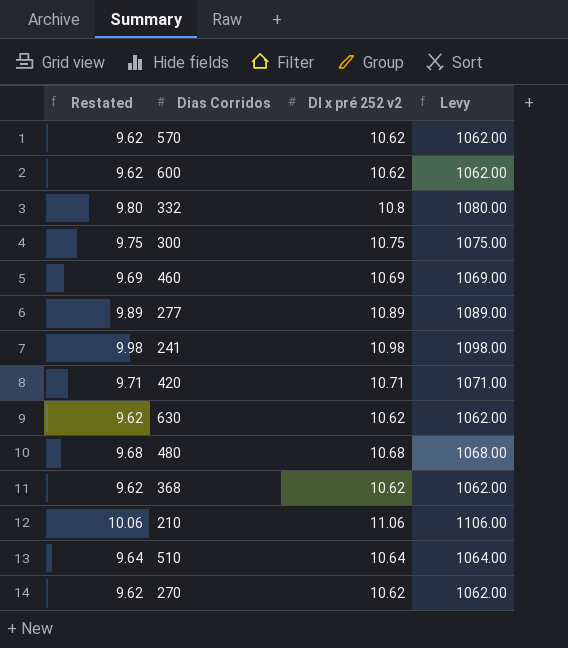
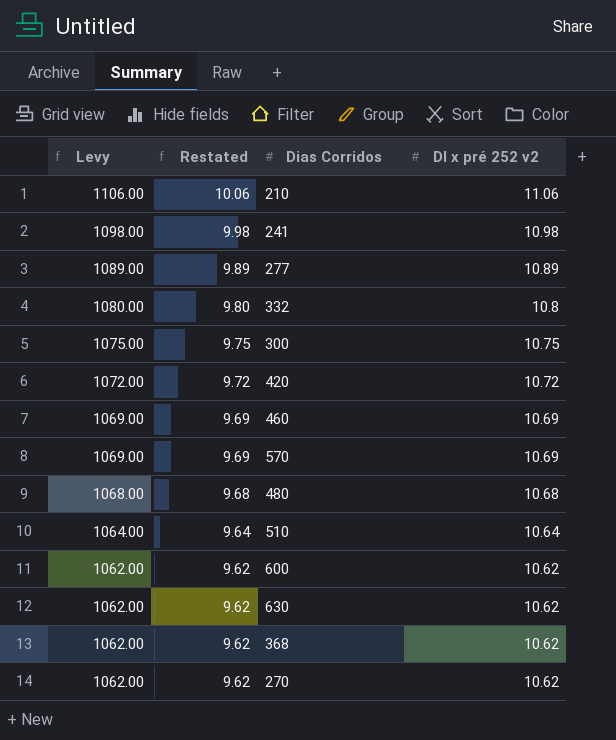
row order: none -> Levy descending
column Levy | position: 4 -> 1
420 | Levy: 1071.00 -> 1072.00
420 | Restated: 9.71 -> 9.72
420 | DI x pré 252 v2: 10.71 -> 10.72
570 | Levy: 1062.00 -> 1069.00
570 | Restated: 9.62 -> 9.69
570 | DI x pré 252 v2: 10.62 -> 10.69

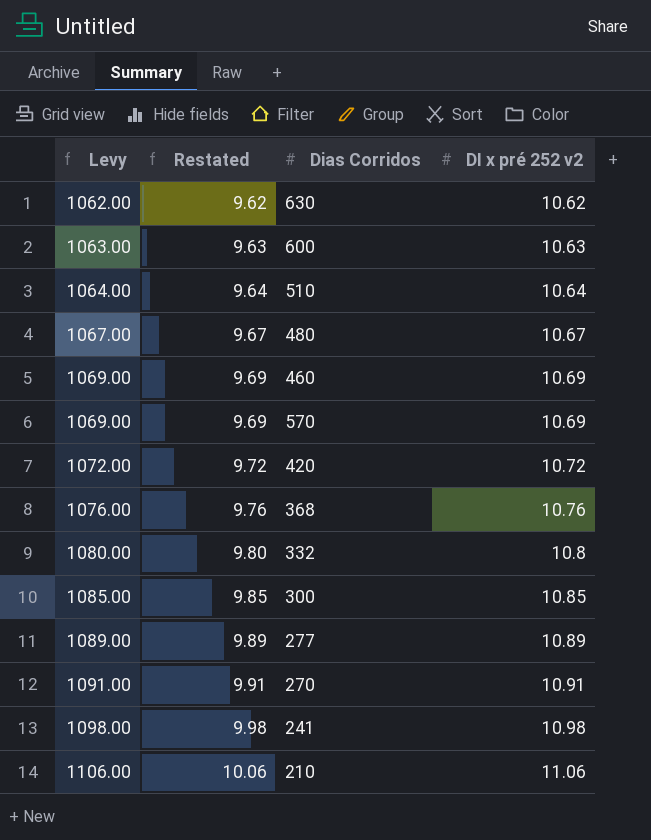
row order: Levy descending -> Levy ascending
600 | Levy: 1062.00 -> 1063.00
600 | Restated: 9.62 -> 9.63
600 | DI x pré 252 v2: 10.62 -> 10.63
480 | Levy: 1068.00 -> 1067.00
480 | Restated: 9.68 -> 9.67
480 | DI x pré 252 v2: 10.68 -> 10.67
368 | Levy: 1062.00 -> 1076.00
368 | Restated: 9.62 -> 9.76
368 | DI x pré 252 v2: 10.62 -> 10.76
300 | Levy: 1075.00 -> 1085.00
300 | Restated: 9.75 -> 9.85
300 | DI x pré 252 v2: 10.75 -> 10.85
270 | Levy: 1062.00 -> 1091.00
270 | Restated: 9.62 -> 9.91
270 | DI x pré 252 v2: 10.62 -> 10.91

